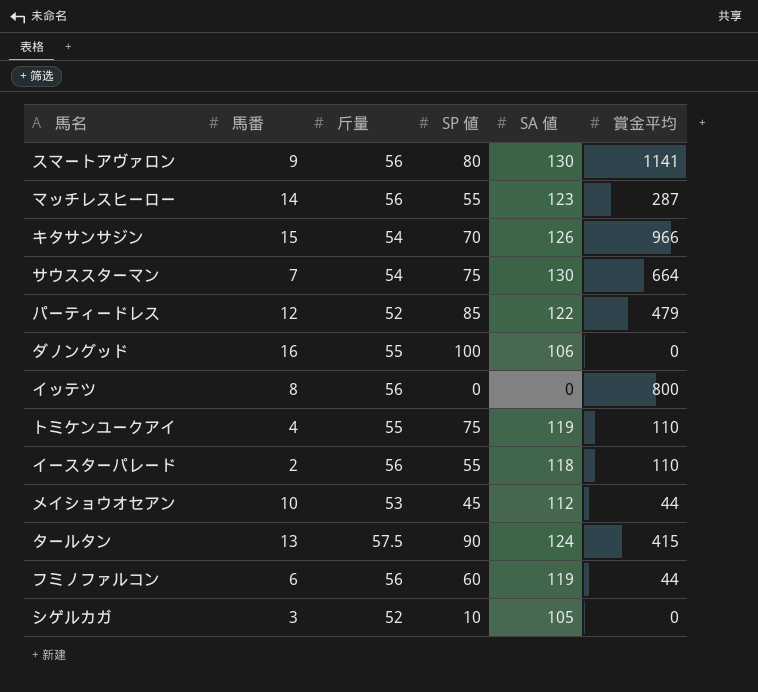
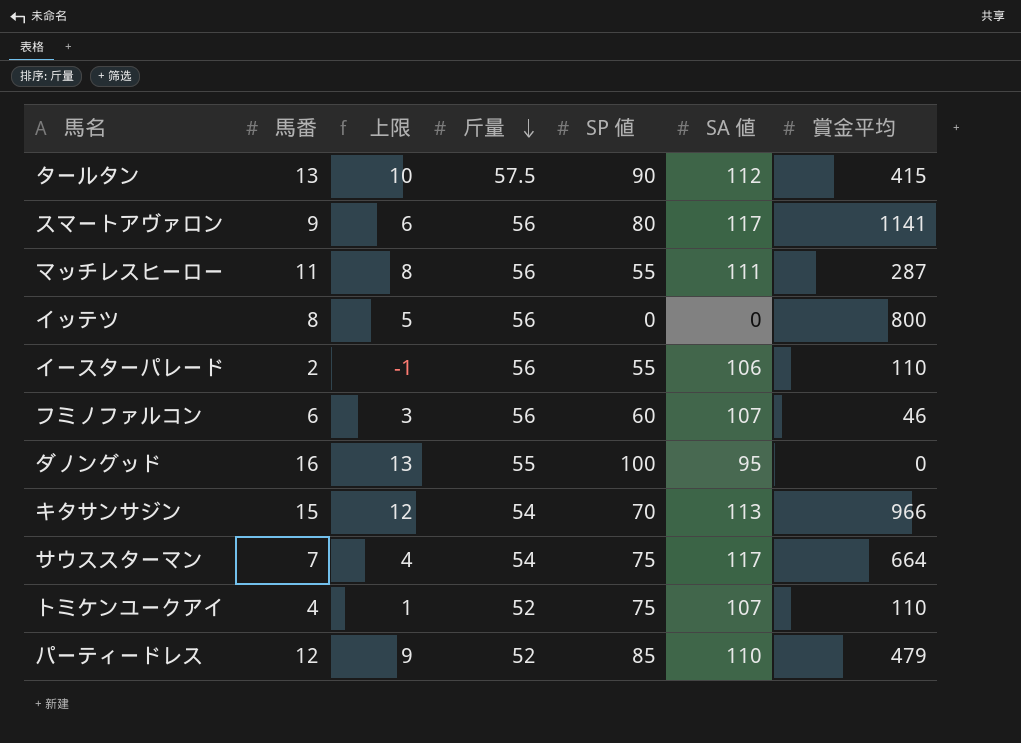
row order: none -> 斤量 descending
column 上限 | formula: none -> [馬番] - 3
row メイショウオセアン: 10 | 53 | 45 | 112 | 44 -> none
row シゲルカガ: 3 | 52 | 10 | 105 | 0 -> none
タールタン | SA 値: 124 -> 112
スマートアヴァロン | SA 値: 130 -> 117
マッチレスヒーロー | 馬番: 14 -> 11
マッチレスヒーロー | SA 値: 123 -> 111
イースターパレード | SA 値: 118 -> 106
フミノファルコン | SA 値: 119 -> 107
フミノファルコン | 賞金平均: 44 -> 46
ダノングッド | SA 値: 106 -> 95
キタサンサジン | SA 値: 126 -> 113
サウススターマン | SA 値: 130 -> 117
トミケンユークアイ | 斤量: 55 -> 52
トミケンユークアイ | SA 値: 119 -> 107
パーティードレス | SA 値: 122 -> 110

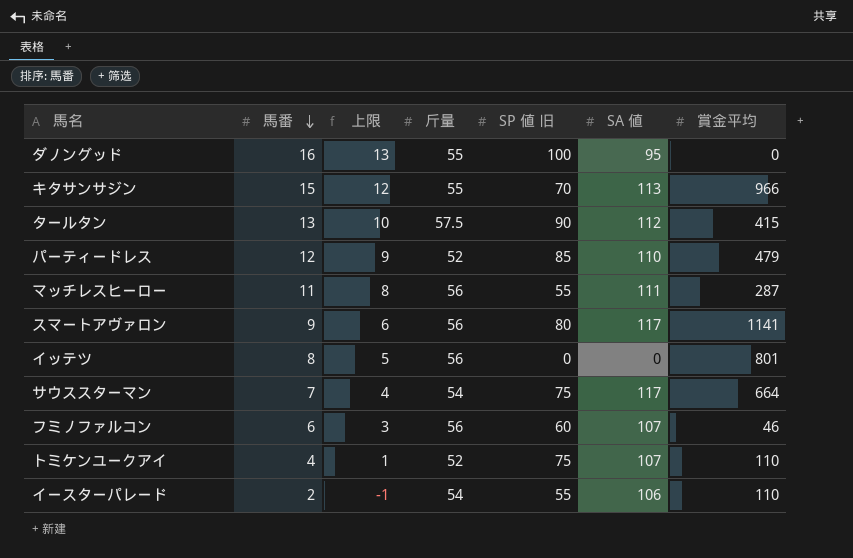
row order: 斤量 descending -> 馬番 descending
column name: SP 値 -> SP 値 旧
キタサンサジン | 斤量: 54 -> 55
イッテツ | 賞金平均: 800 -> 801
イースターパレード | 斤量: 56 -> 54

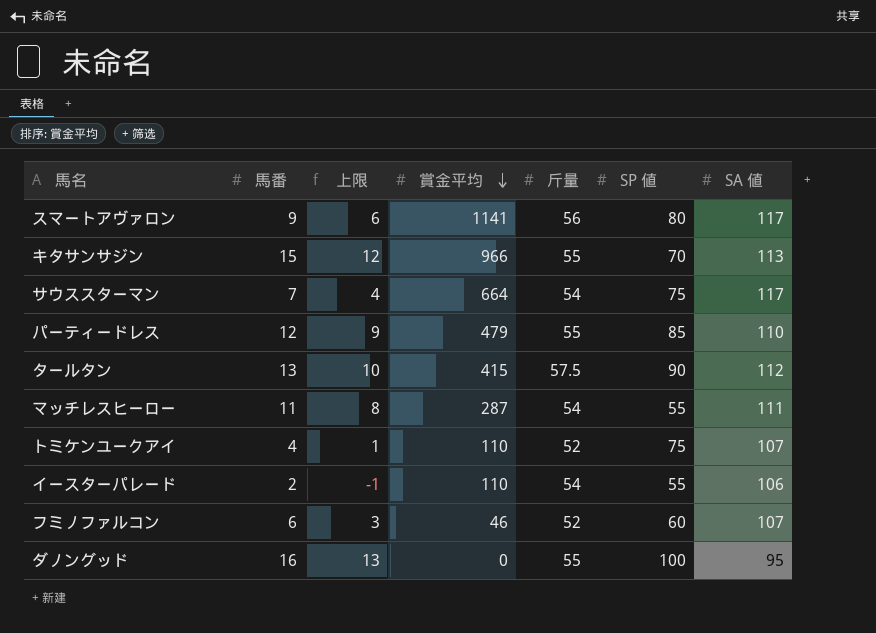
row order: 馬番 descending -> 賞金平均 descending
column 賞金平均 | position: 7 -> 4
column name: SP 値 旧 -> SP 値
row イッテツ: 8 | 5 | 56 | 0 | 0 | 801 -> none
パーティードレス | 斤量: 52 -> 55
マッチレスヒーロー | 斤量: 56 -> 54
フミノファルコン | 斤量: 56 -> 52

